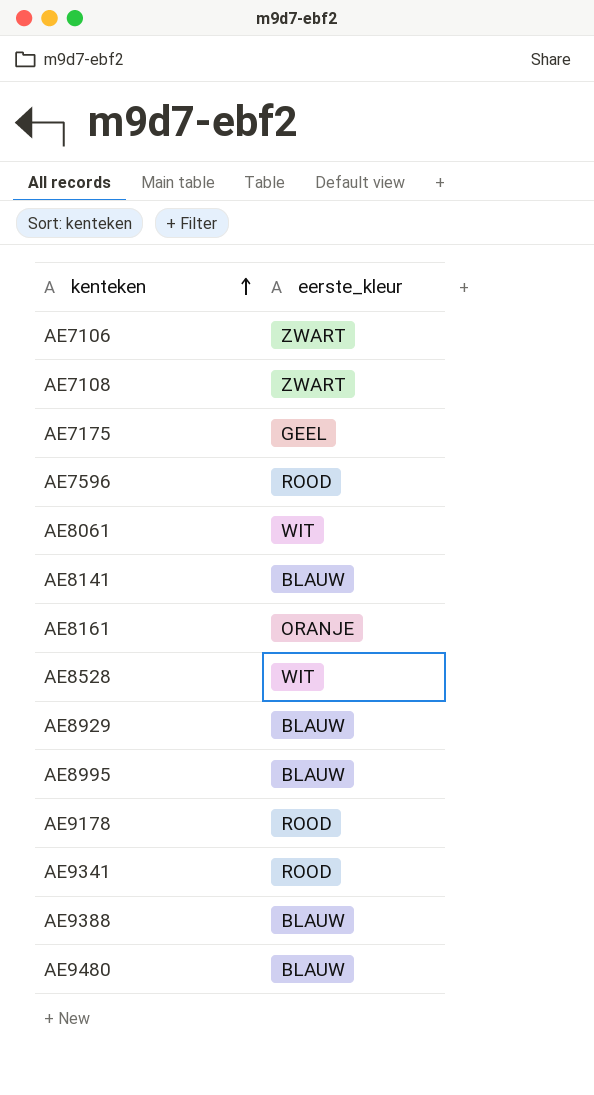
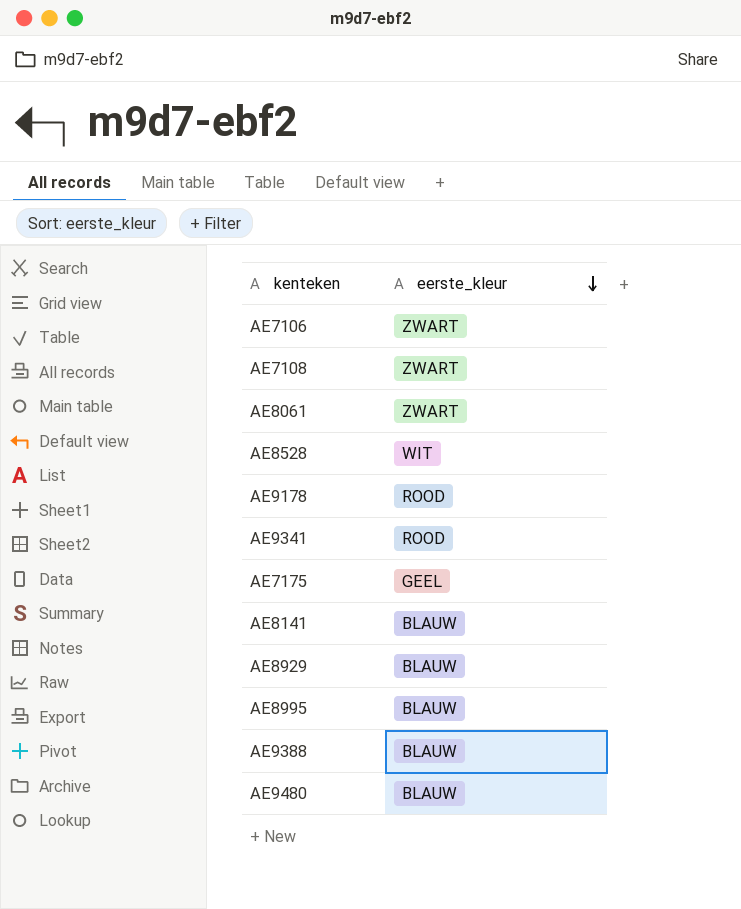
row order: kenteken ascending -> eerste_kleur descending
row AE7596: ROOD -> none
row AE8161: ORANJE -> none
AE8061 | eerste_kleur: WIT -> ZWART

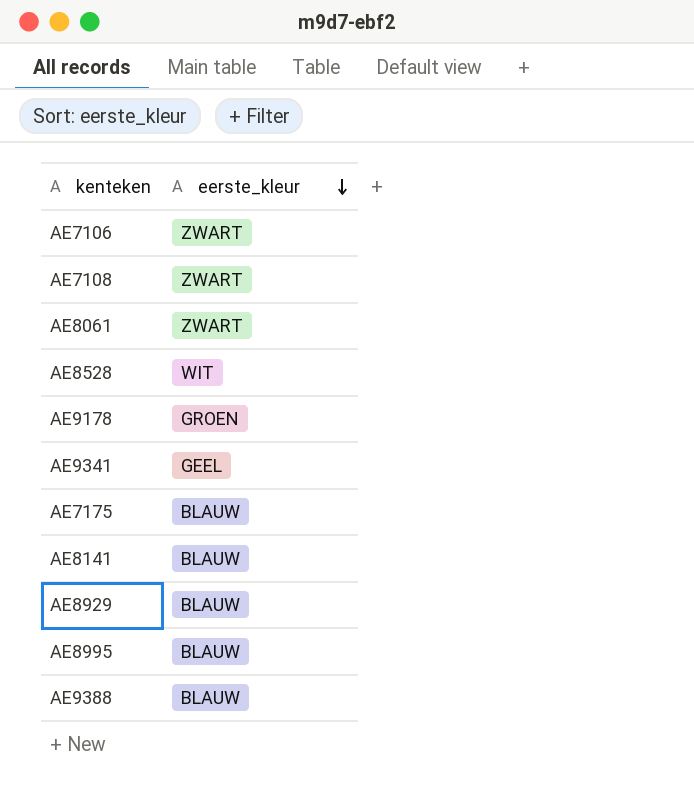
row AE9480: BLAUW -> none
AE9178 | eerste_kleur: ROOD -> GROEN
AE9341 | eerste_kleur: ROOD -> GEEL
AE7175 | eerste_kleur: GEEL -> BLAUW

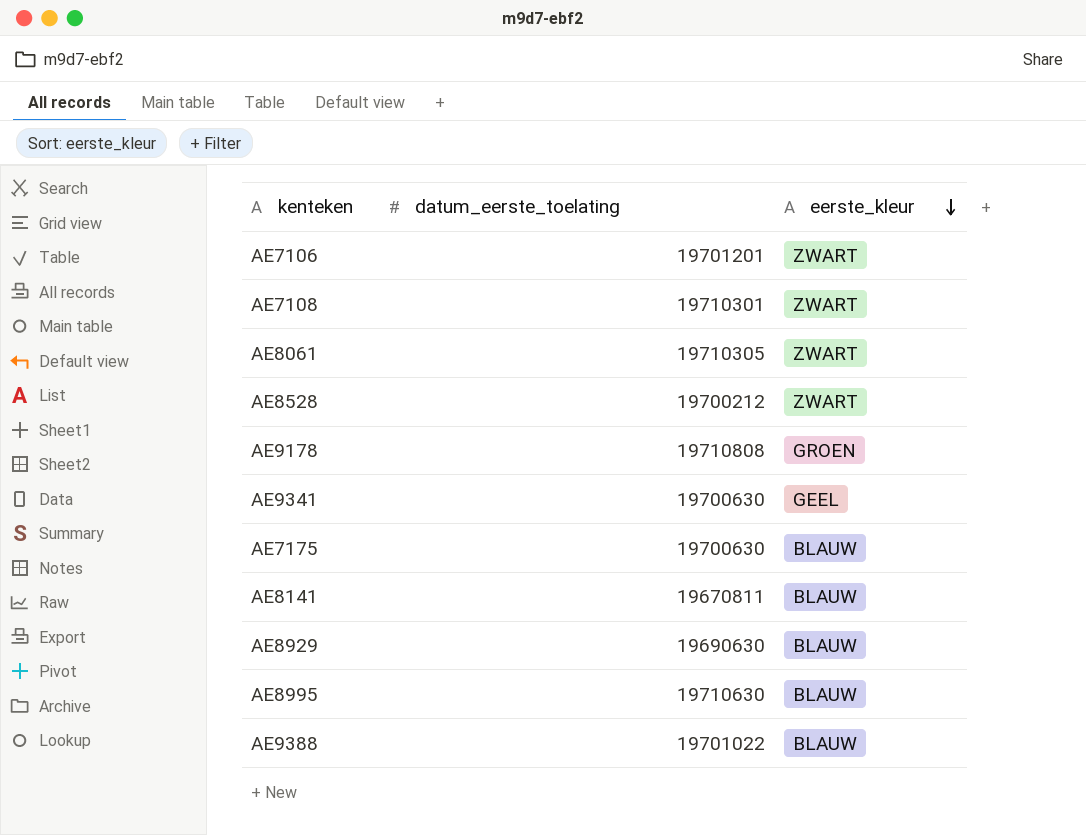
column datum_eerste_toelating | position: none -> 2
AE8528 | eerste_kleur: WIT -> ZWART

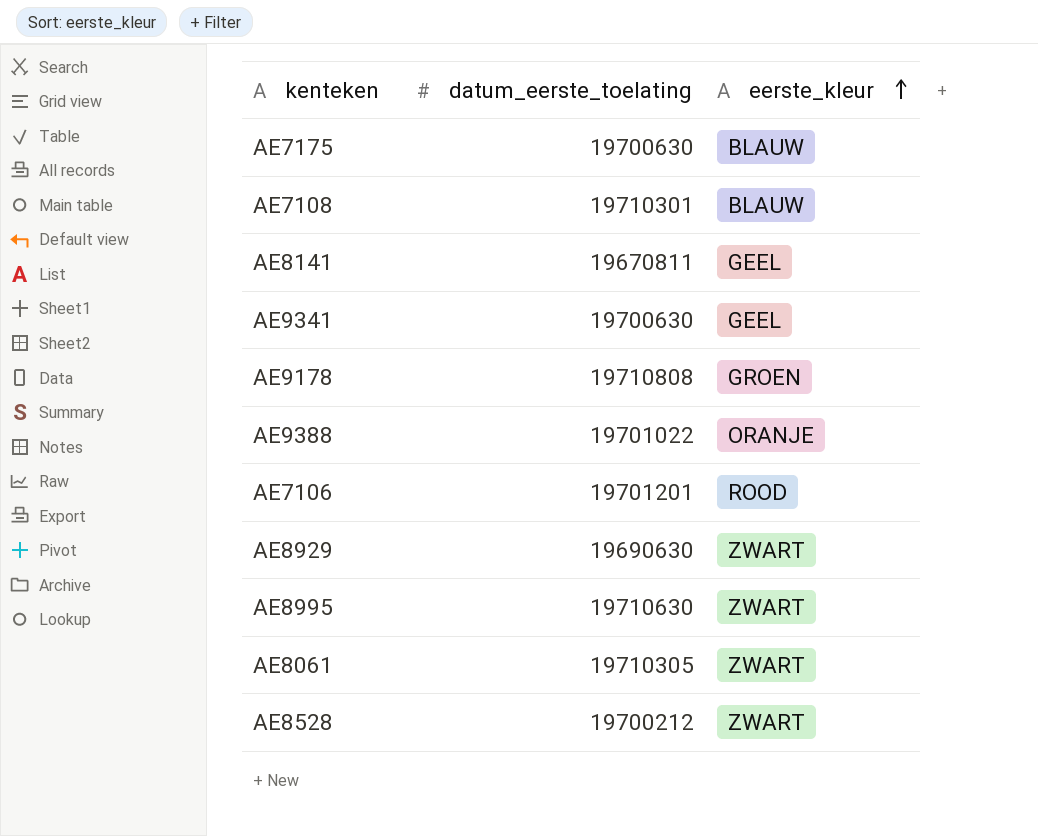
row order: eerste_kleur descending -> eerste_kleur ascending
AE7108 | eerste_kleur: ZWART -> BLAUW
AE8141 | eerste_kleur: BLAUW -> GEEL
AE9388 | eerste_kleur: BLAUW -> ORANJE
AE7106 | eerste_kleur: ZWART -> ROOD
AE8929 | eerste_kleur: BLAUW -> ZWART
AE8995 | eerste_kleur: BLAUW -> ZWART

